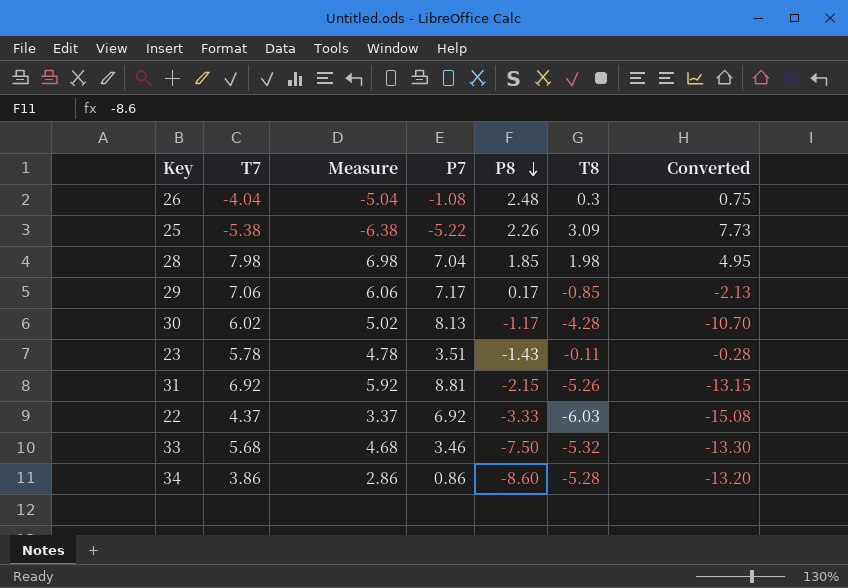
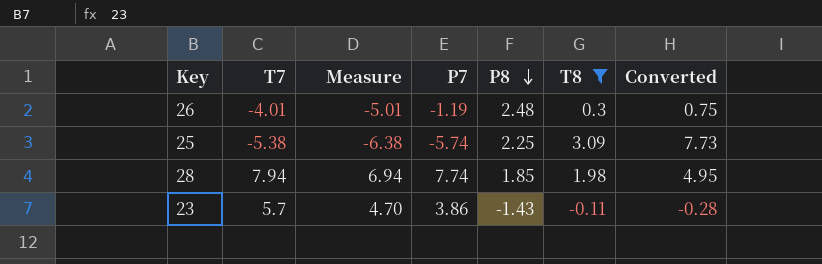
filter: none -> T8 >= -0.11
26 | T7: -4.04 -> -4.01
26 | Measure: -5.04 -> -5.01
26 | P7: -1.08 -> -1.19
25 | P7: -5.22 -> -5.74
25 | P8: 2.26 -> 2.25
28 | T7: 7.98 -> 7.94
28 | Measure: 6.98 -> 6.94
28 | P7: 7.04 -> 7.74
23 | T7: 5.78 -> 5.7
23 | Measure: 4.78 -> 4.70
23 | P7: 3.51 -> 3.86

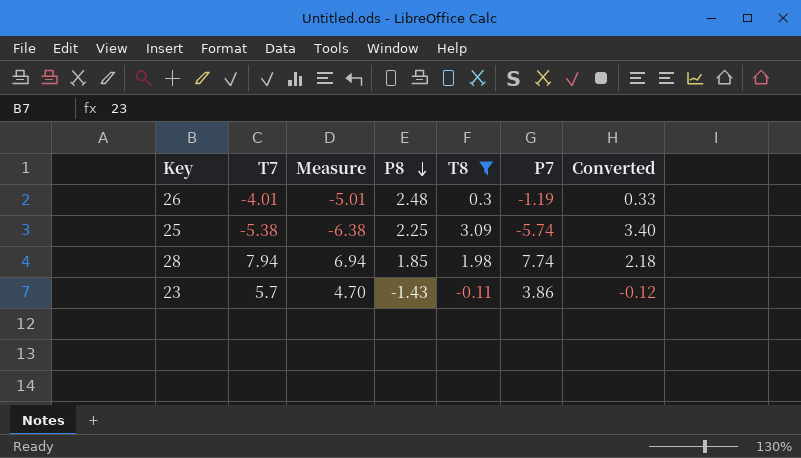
column P7 | position: 4 -> 6
column Converted | formula: [T8] * 2.5 -> [T8] * 1.1

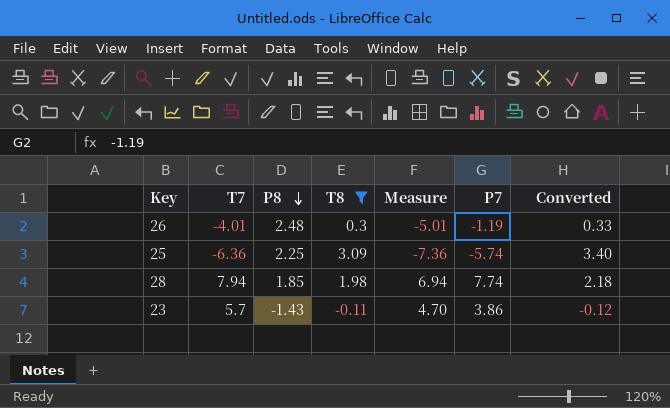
column Measure | position: 3 -> 5
25 | T7: -5.38 -> -6.36
25 | Measure: -6.38 -> -7.36

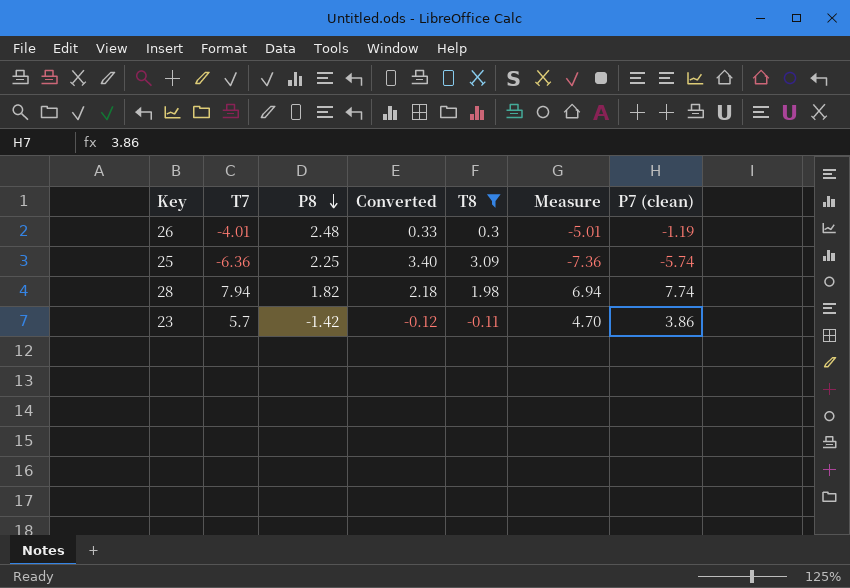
column Converted | position: 7 -> 4
column name: P7 -> P7 (clean)
28 | P8: 1.85 -> 1.82
23 | P8: -1.43 -> -1.42

